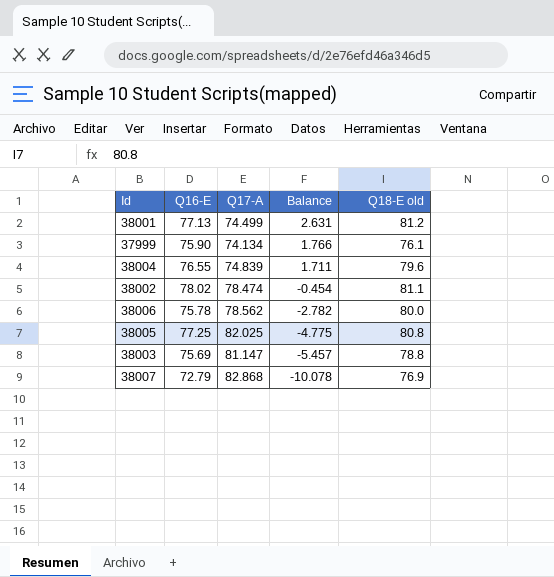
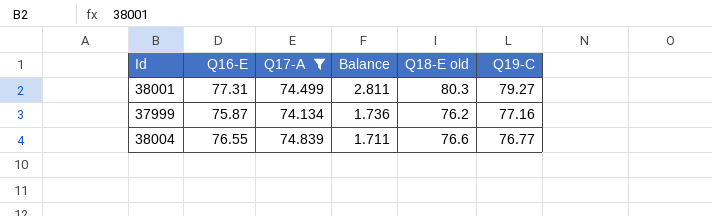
filter: none -> Q17-A <= 74.839
column Q19-C | position: none -> 6
38001 | Q16-E: 77.13 -> 77.31
38001 | Balance: 2.631 -> 2.811
38001 | Q18-E old: 81.2 -> 80.3
37999 | Q16-E: 75.90 -> 75.87
37999 | Balance: 1.766 -> 1.736
37999 | Q18-E old: 76.1 -> 76.2
38004 | Q18-E old: 79.6 -> 76.6

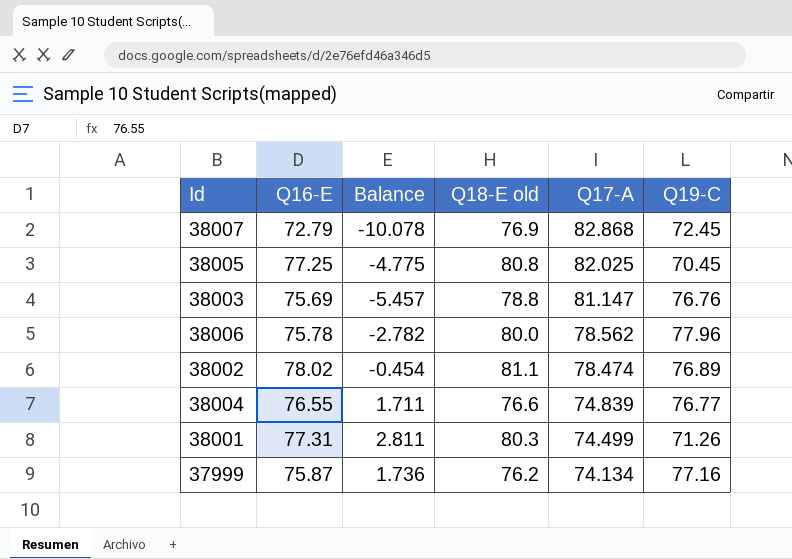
filter: Q17-A <= 74.839 -> none
row order: Balance descending -> Q17-A descending
column Q17-A | position: 3 -> 5
38001 | Q19-C: 79.27 -> 71.26

